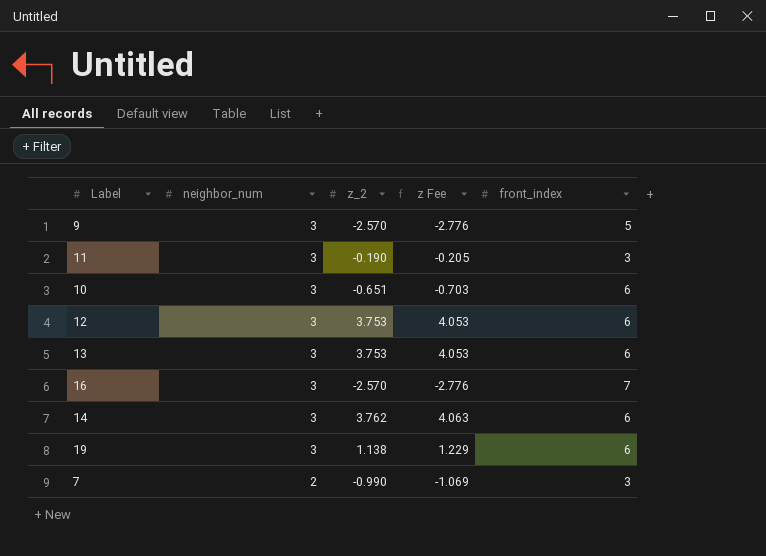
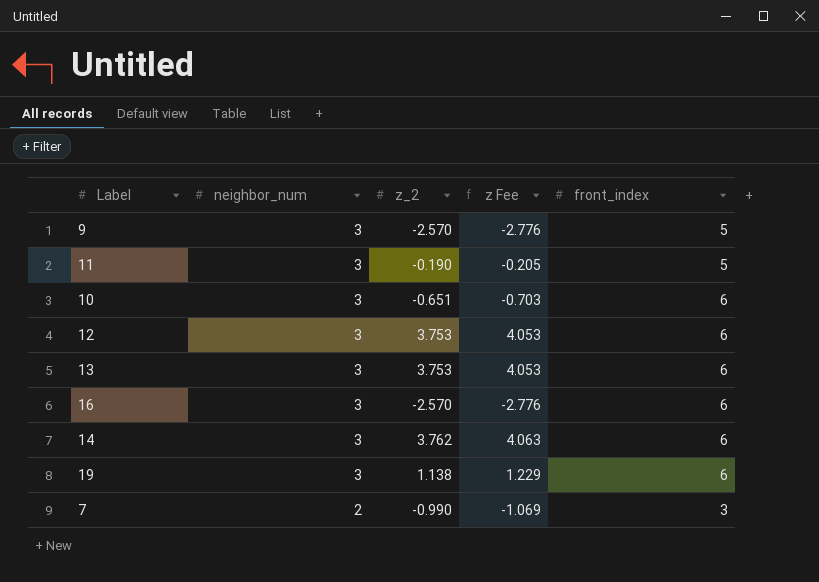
11 | front_index: 3 -> 5
16 | front_index: 7 -> 6

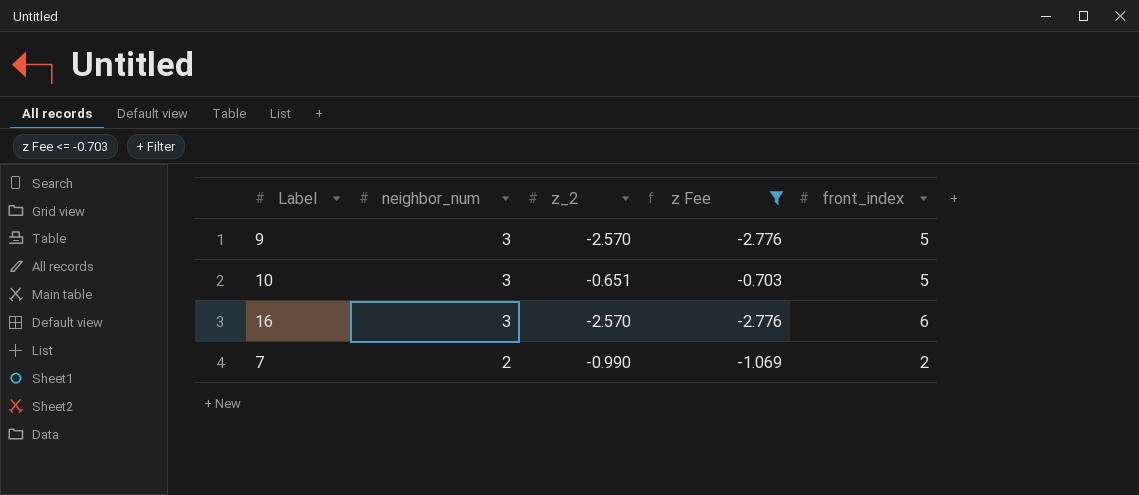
filter: none -> z Fee <= -0.703
10 | front_index: 6 -> 5
7 | front_index: 3 -> 2

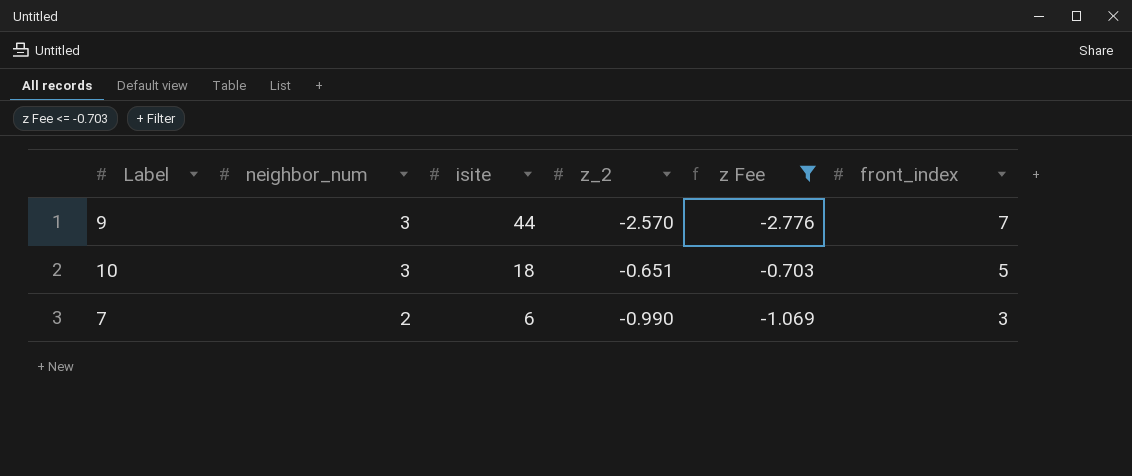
column isite | position: none -> 3
row 16: 3 | -2.570 | -2.776 | 6 -> none
9 | front_index: 5 -> 7
7 | front_index: 2 -> 3

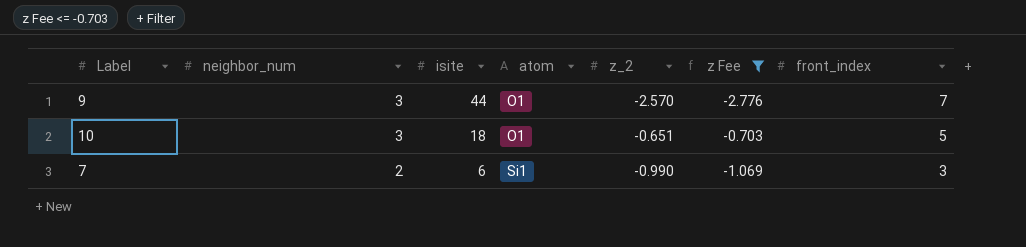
column atom | position: none -> 4

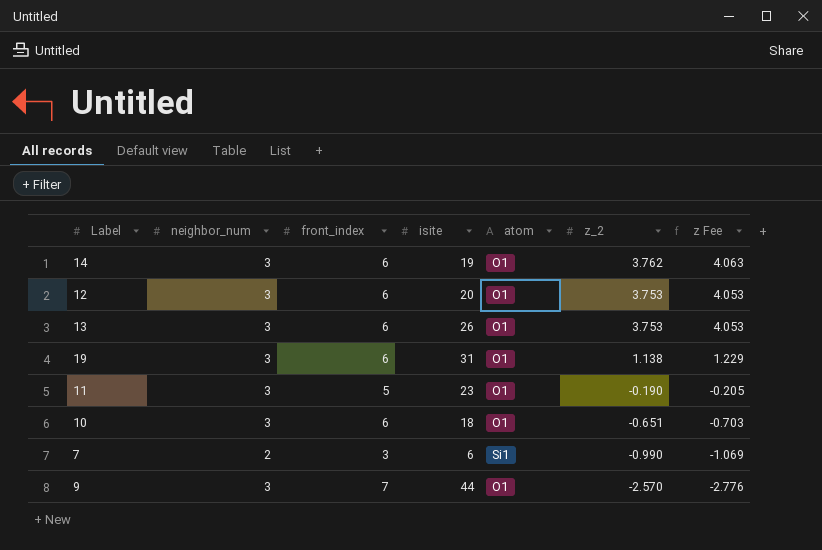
filter: z Fee <= -0.703 -> none
row order: neighbor_num descending -> z_2 descending
column front_index | position: 7 -> 3
10 | front_index: 5 -> 6

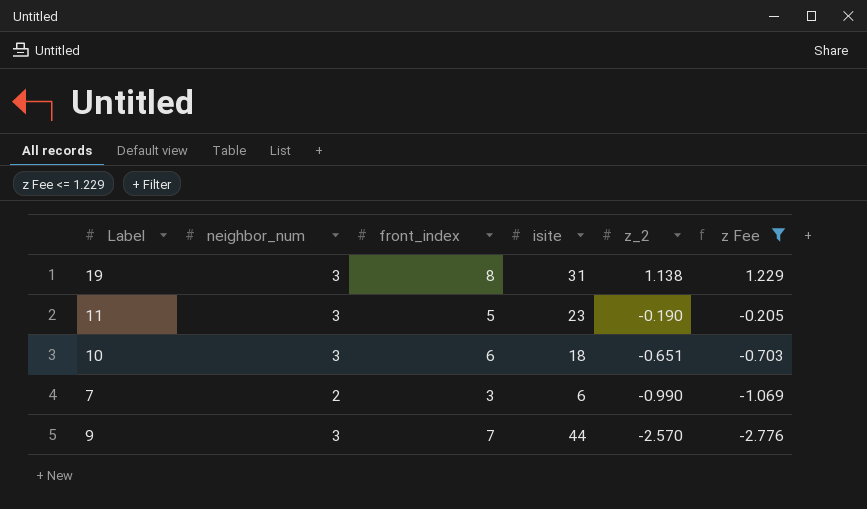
filter: none -> z Fee <= 1.229
column atom | position: 5 -> none
19 | front_index: 6 -> 8

